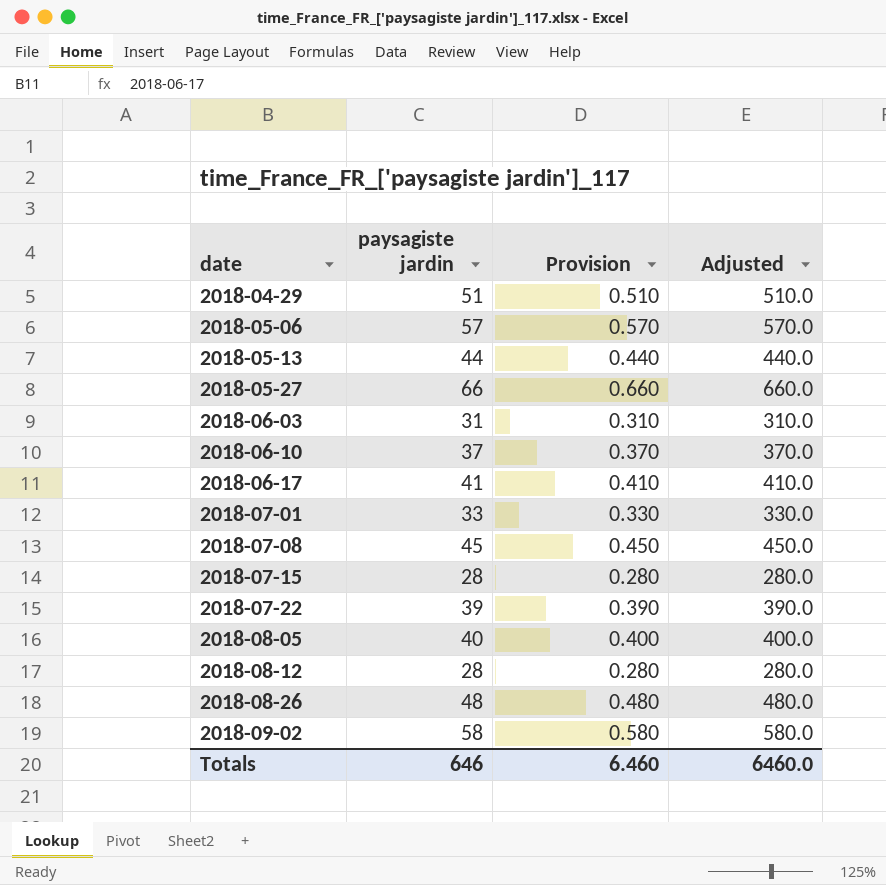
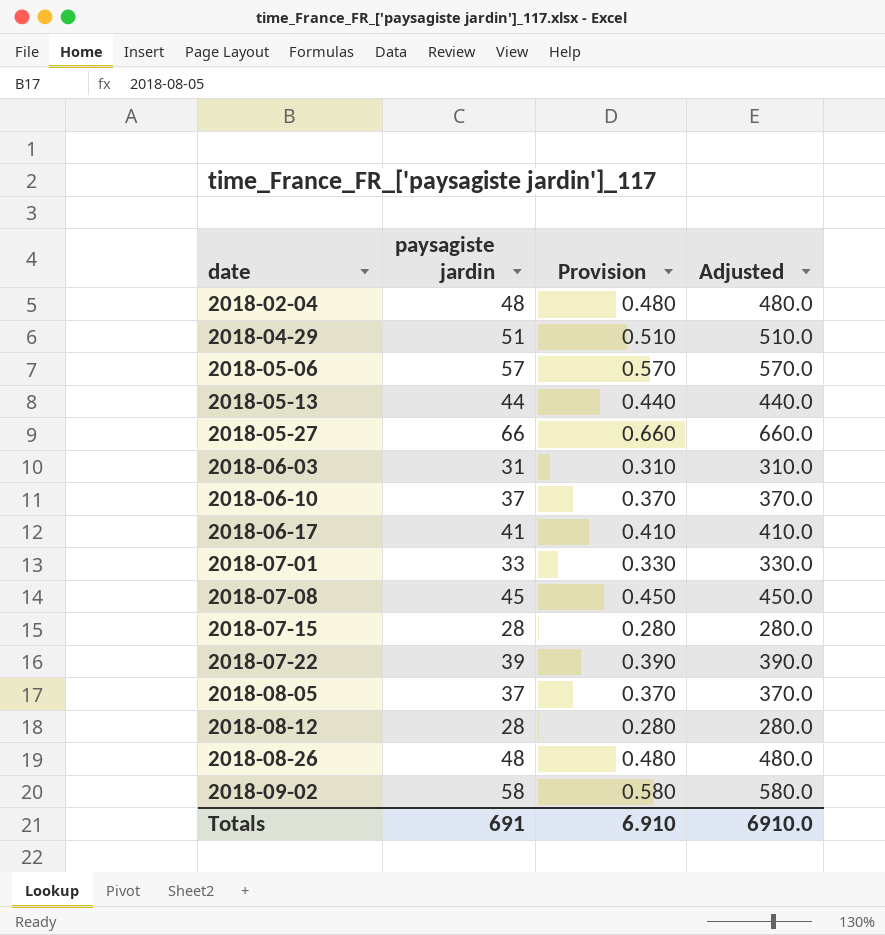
row 2018-02-04: none -> 48 | 0.480 | 480.0
2018-08-05 | paysagiste jardin: 40 -> 37
2018-08-05 | Provision: 0.400 -> 0.370
2018-08-05 | Adjusted: 400.0 -> 370.0
Totals | paysagiste jardin: 646 -> 691
Totals | Provision: 6.460 -> 6.910
Totals | Adjusted: 6460.0 -> 6910.0

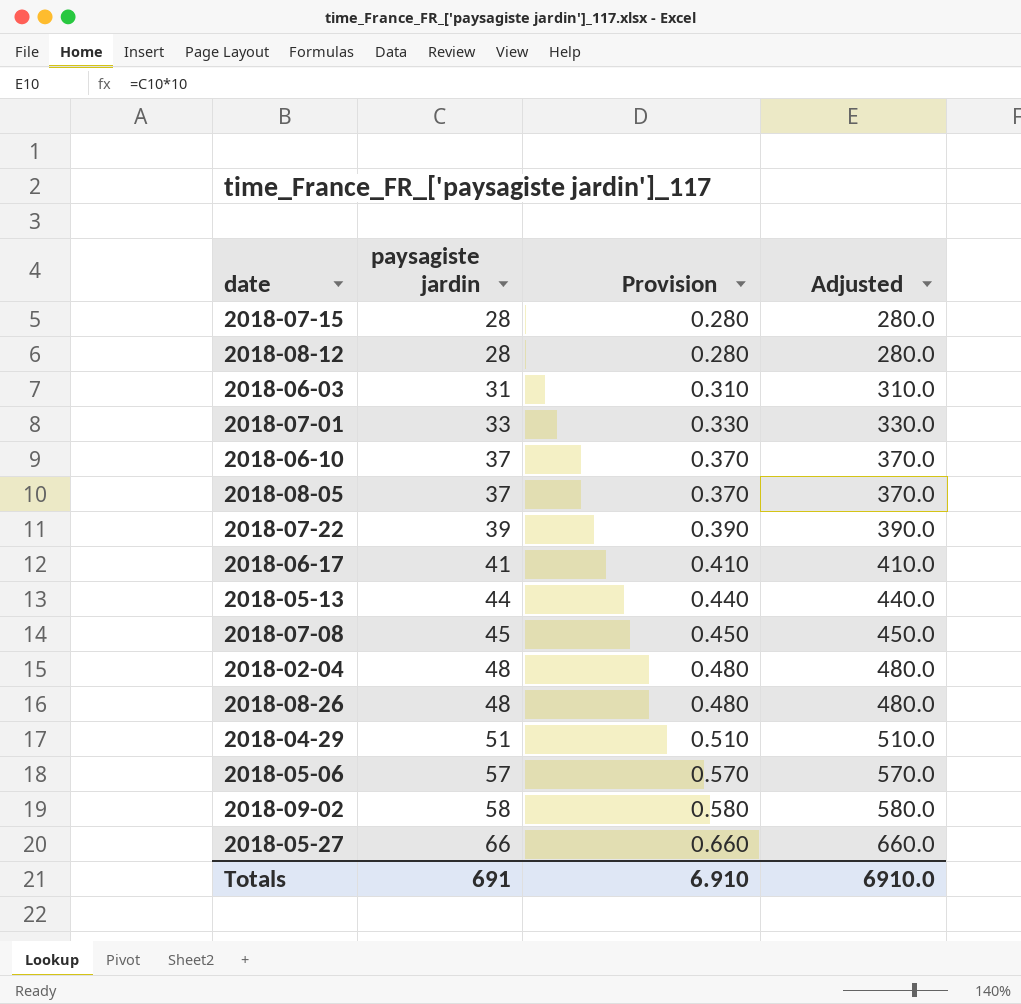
row order: date ascending -> paysagiste jardin ascending

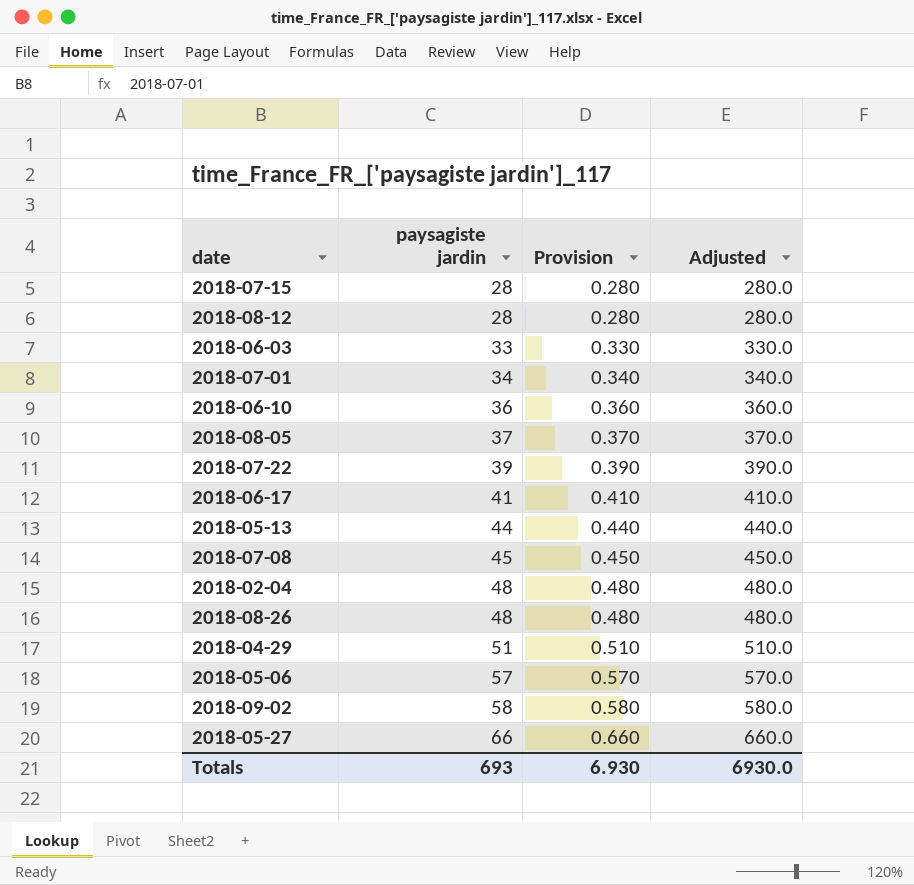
2018-06-03 | paysagiste jardin: 31 -> 33
2018-06-03 | Provision: 0.310 -> 0.330
2018-06-03 | Adjusted: 310.0 -> 330.0
2018-07-01 | paysagiste jardin: 33 -> 34
2018-07-01 | Provision: 0.330 -> 0.340
2018-07-01 | Adjusted: 330.0 -> 340.0
2018-06-10 | paysagiste jardin: 37 -> 36
2018-06-10 | Provision: 0.370 -> 0.360
2018-06-10 | Adjusted: 370.0 -> 360.0
Totals | paysagiste jardin: 691 -> 693
Totals | Provision: 6.910 -> 6.930
Totals | Adjusted: 6910.0 -> 6930.0

